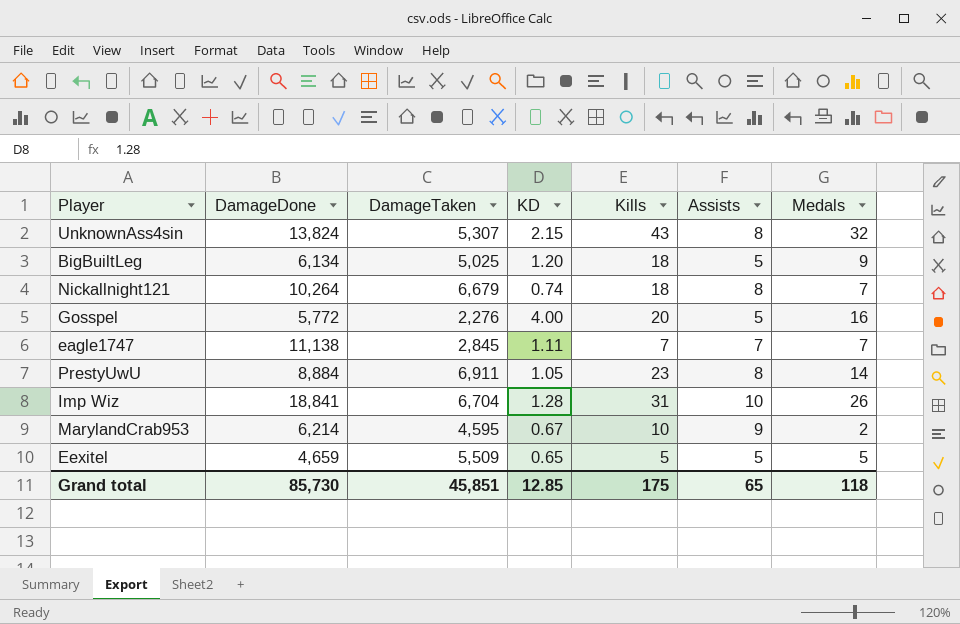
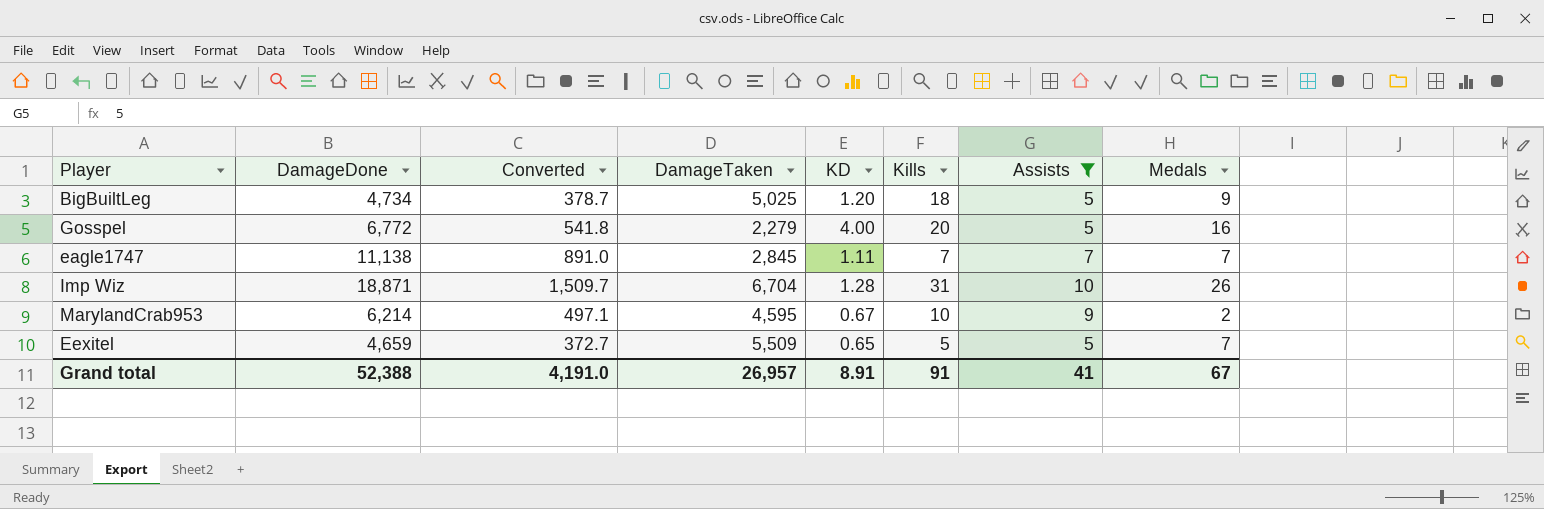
filter: none -> Assists != 8
column Converted | formula: none -> [DamageDone] * 0.08
BigBuiltLeg | DamageDone: 6,134 -> 4,734
Gosspel | DamageDone: 5,772 -> 6,772
Gosspel | DamageTaken: 2,276 -> 2,279
Imp Wiz | DamageDone: 18,841 -> 18,871
Eexitel | Medals: 5 -> 7
Grand total | DamageDone: 85,730 -> 52,388
Grand total | DamageTaken: 45,851 -> 26,957
Grand total | KD: 12.85 -> 8.91
Grand total | Kills: 175 -> 91
Grand total | Assists: 65 -> 41
Grand total | Medals: 118 -> 67

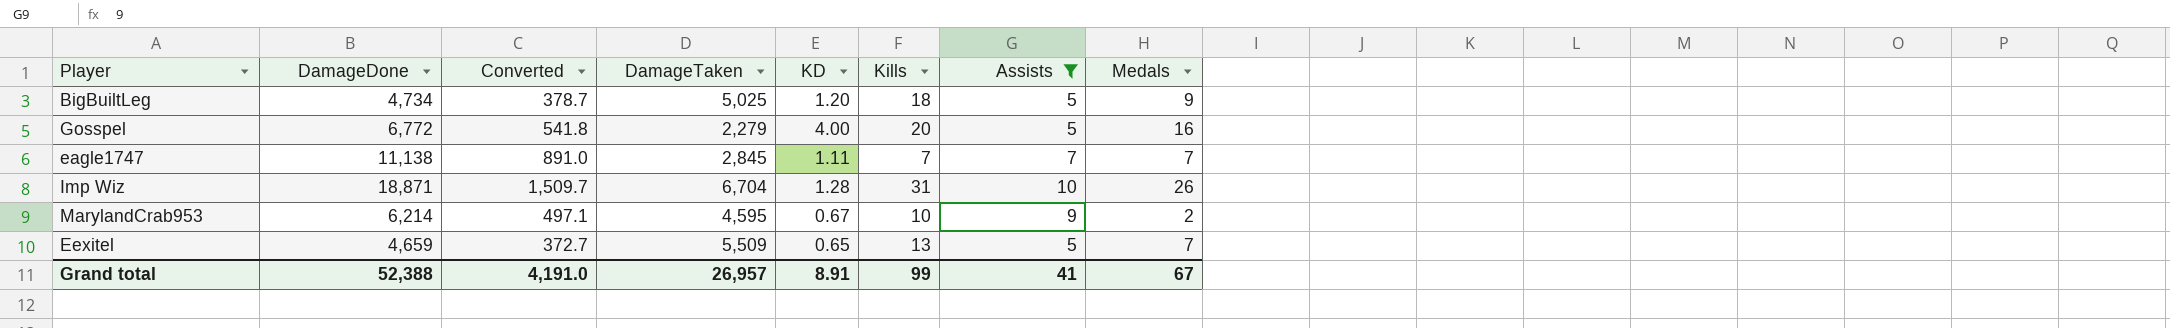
Eexitel | Kills: 5 -> 13
Grand total | Kills: 91 -> 99

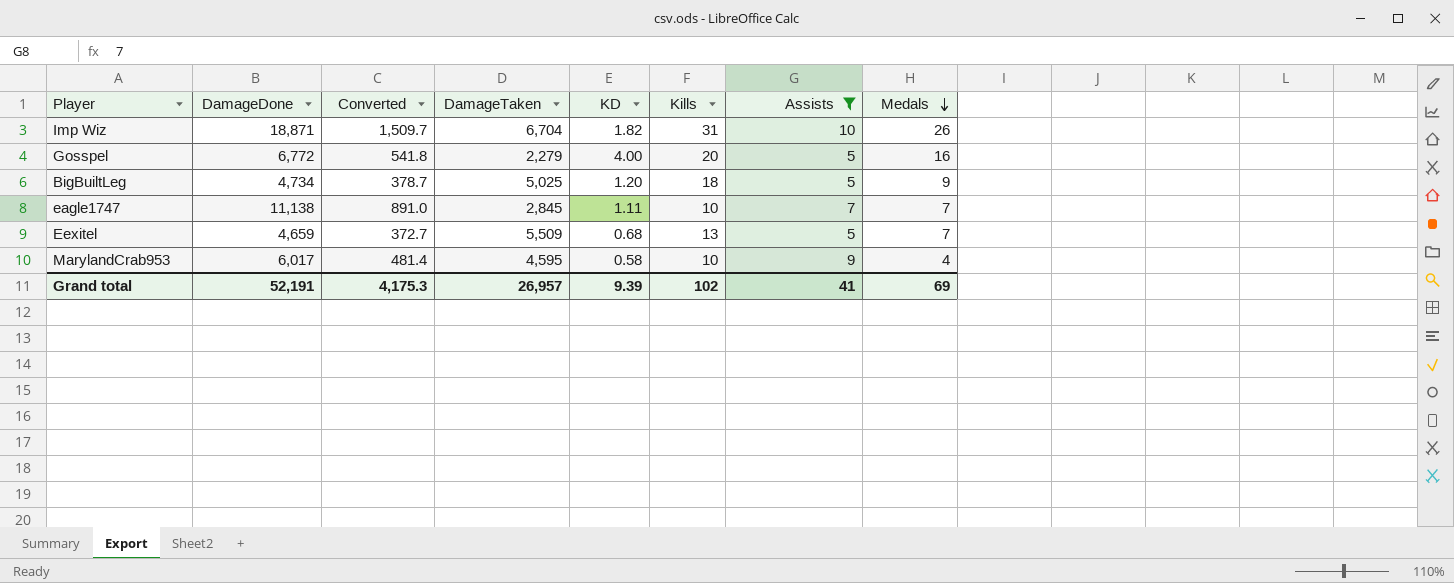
row order: none -> Medals descending
Imp Wiz | KD: 1.28 -> 1.82
eagle1747 | Kills: 7 -> 10
Eexitel | KD: 0.65 -> 0.68
MarylandCrab953 | DamageDone: 6,214 -> 6,017
MarylandCrab953 | Converted: 497.1 -> 481.4
MarylandCrab953 | KD: 0.67 -> 0.58
MarylandCrab953 | Medals: 2 -> 4
Grand total | DamageDone: 52,388 -> 52,191
Grand total | Converted: 4,191.0 -> 4,175.3
Grand total | KD: 8.91 -> 9.39
Grand total | Kills: 99 -> 102
Grand total | Medals: 67 -> 69

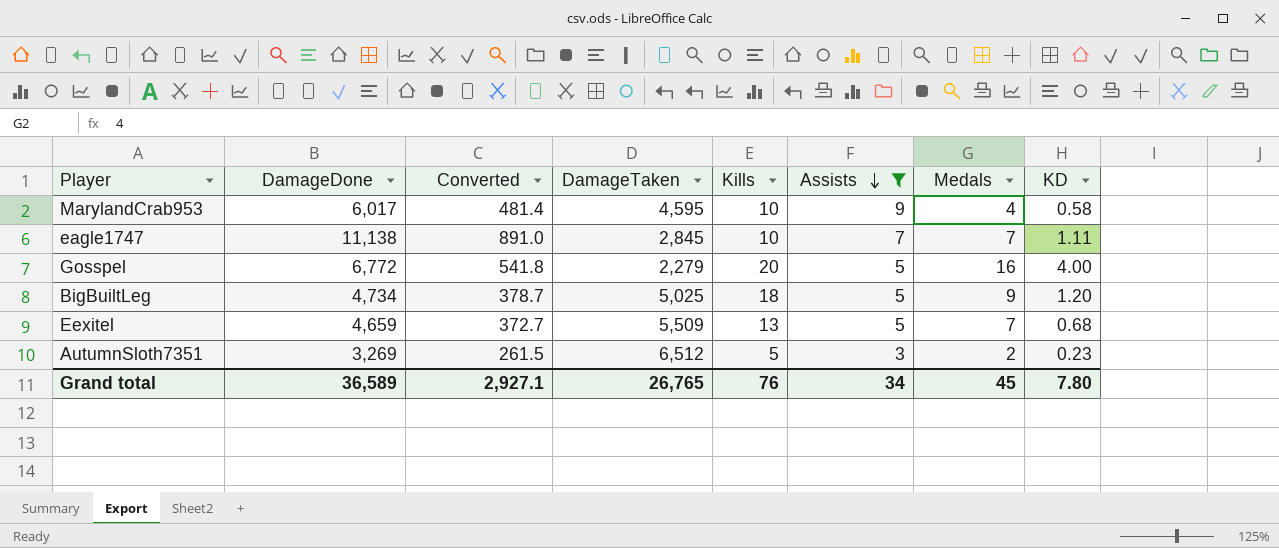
row order: Medals descending -> Assists descending
column KD | position: 5 -> 8
row Imp Wiz: 18,871 | 1,509.7 | 6,704 | 1.82 | 31 | 10 | 26 -> none
row AutumnSloth7351: none -> 3,269 | 261.5 | 6,512 | 5 | 3 | 2 | 0.23
Grand total | DamageDone: 52,191 -> 36,589
Grand total | Converted: 4,175.3 -> 2,927.1
Grand total | DamageTaken: 26,957 -> 26,765
Grand total | Kills: 102 -> 76
Grand total | Assists: 41 -> 34
Grand total | Medals: 69 -> 45
Grand total | KD: 9.39 -> 7.80

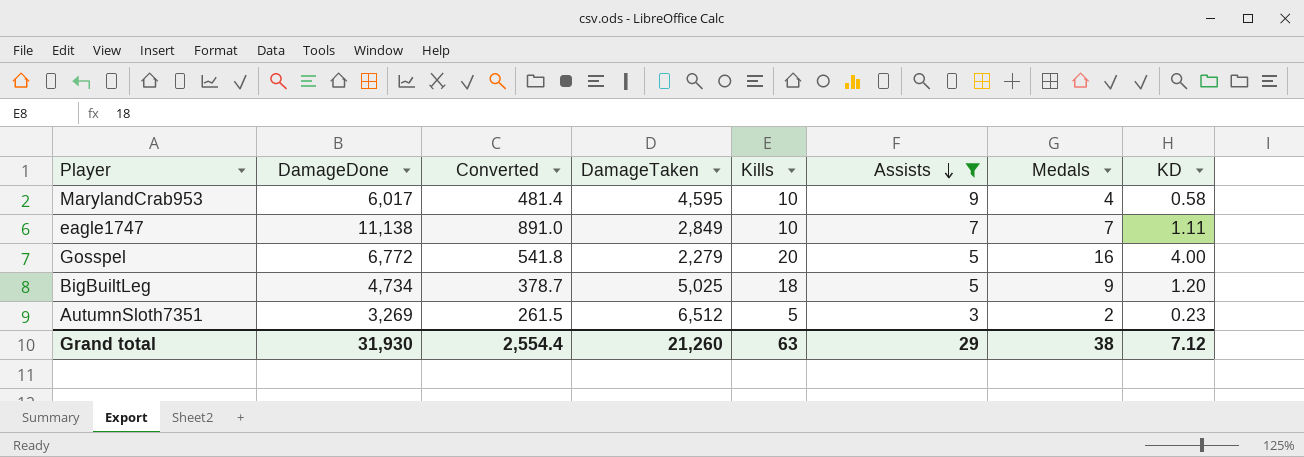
row Eexitel: 4,659 | 372.7 | 5,509 | 13 | 5 | 7 | 0.68 -> none
eagle1747 | DamageTaken: 2,845 -> 2,849
Grand total | DamageDone: 36,589 -> 31,930
Grand total | Converted: 2,927.1 -> 2,554.4
Grand total | DamageTaken: 26,765 -> 21,260
Grand total | Kills: 76 -> 63
Grand total | Assists: 34 -> 29
Grand total | Medals: 45 -> 38
Grand total | KD: 7.80 -> 7.12

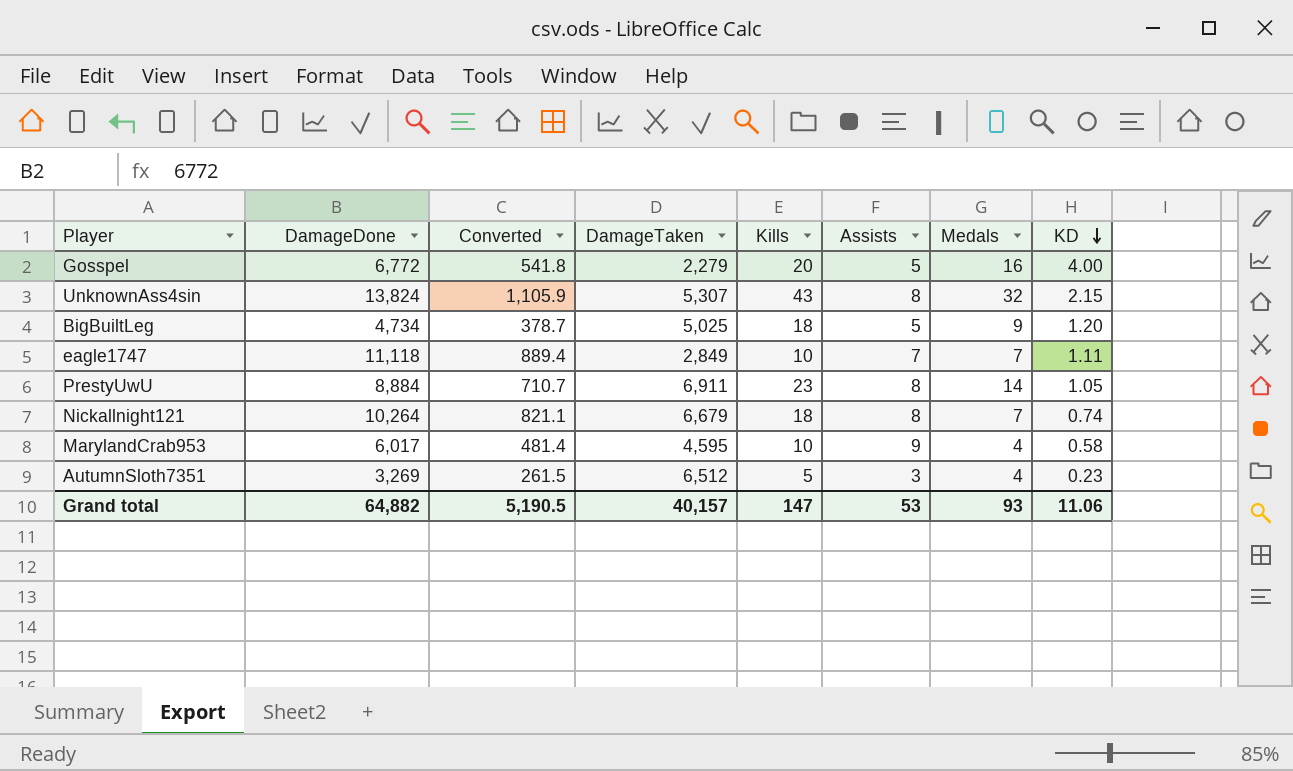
filter: Assists != 8 -> none
row order: Assists descending -> KD descending
eagle1747 | DamageDone: 11,138 -> 11,118
eagle1747 | Converted: 891.0 -> 889.4
AutumnSloth7351 | Medals: 2 -> 4
Grand total | DamageDone: 31,930 -> 64,882
Grand total | Converted: 2,554.4 -> 5,190.5
Grand total | DamageTaken: 21,260 -> 40,157
Grand total | Kills: 63 -> 147
Grand total | Assists: 29 -> 53
Grand total | Medals: 38 -> 93
Grand total | KD: 7.12 -> 11.06

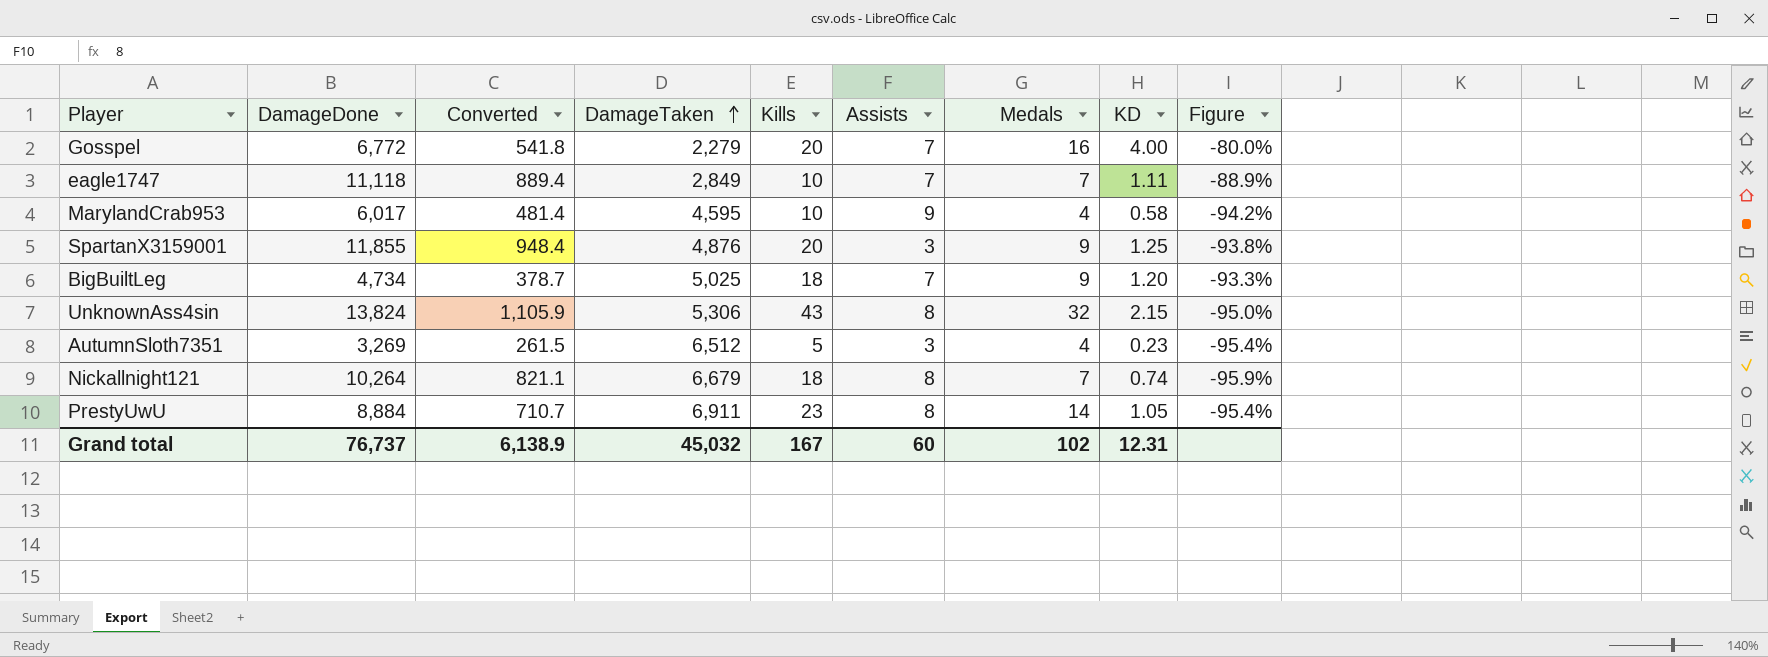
row order: KD descending -> DamageTaken ascending
column Figure | formula: none -> ([KD] - [Kills]) / [Kills]
Gosspel | Assists: 5 -> 7
row SpartanX3159001: none -> 11,855 | 948.4 | 4,876 | 20 | 3 | 9 | 1.25 | -93.8%
BigBuiltLeg | Assists: 5 -> 7
UnknownAss4sin | DamageTaken: 5,307 -> 5,306
Grand total | DamageDone: 64,882 -> 76,737
Grand total | Converted: 5,190.5 -> 6,138.9
Grand total | DamageTaken: 40,157 -> 45,032
Grand total | Kills: 147 -> 167
Grand total | Assists: 53 -> 60
Grand total | Medals: 93 -> 102
Grand total | KD: 11.06 -> 12.31

